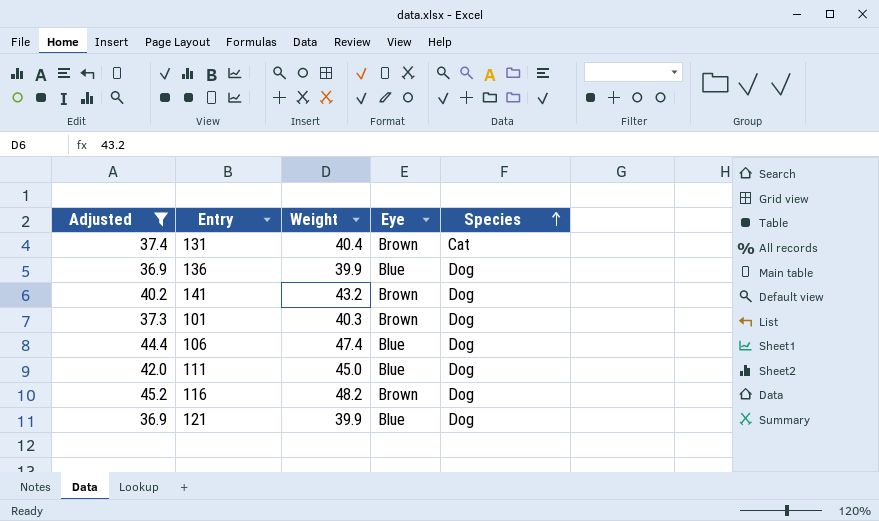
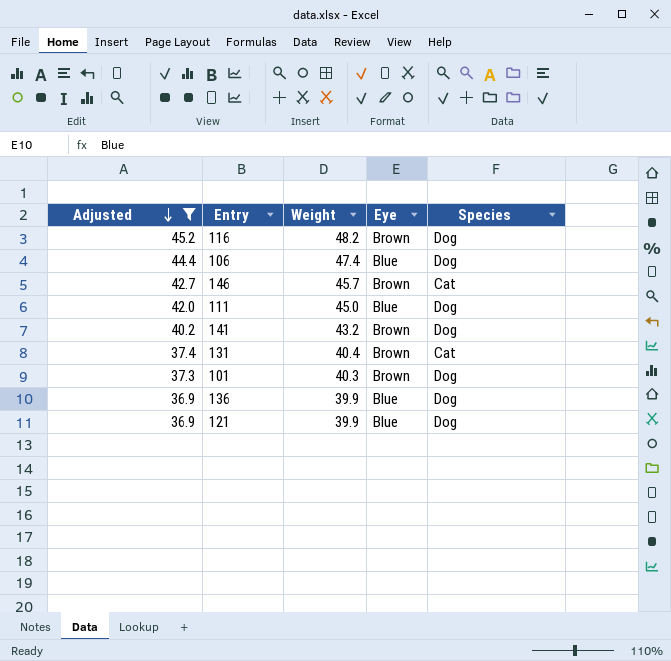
row order: Species ascending -> Adjusted descending
row 146: none -> 42.7 | 45.7 | Brown | Cat

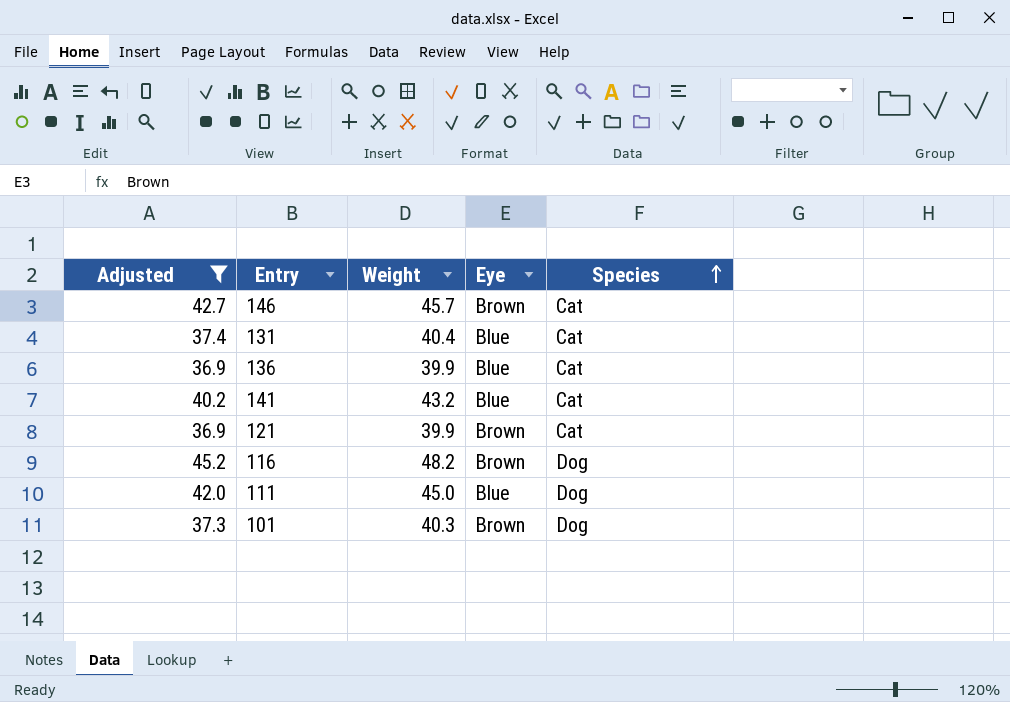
row order: Adjusted descending -> Species ascending
row 106: 44.4 | 47.4 | Blue | Dog -> none
131 | Eye: Brown -> Blue
136 | Species: Dog -> Cat
141 | Eye: Brown -> Blue
141 | Species: Dog -> Cat
121 | Eye: Blue -> Brown
121 | Species: Dog -> Cat

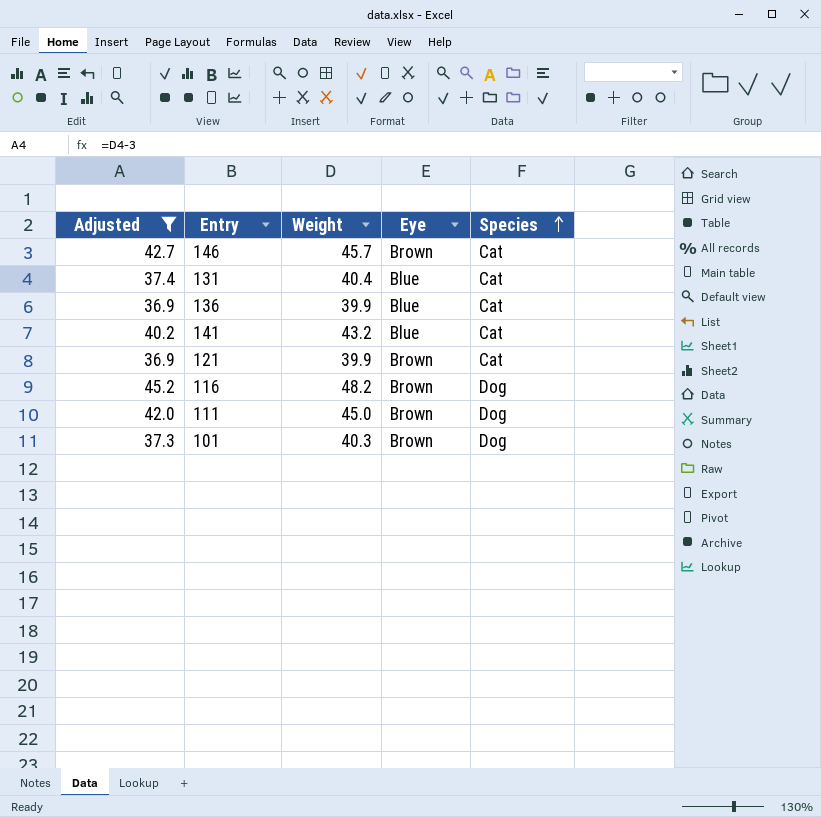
111 | Eye: Blue -> Brown

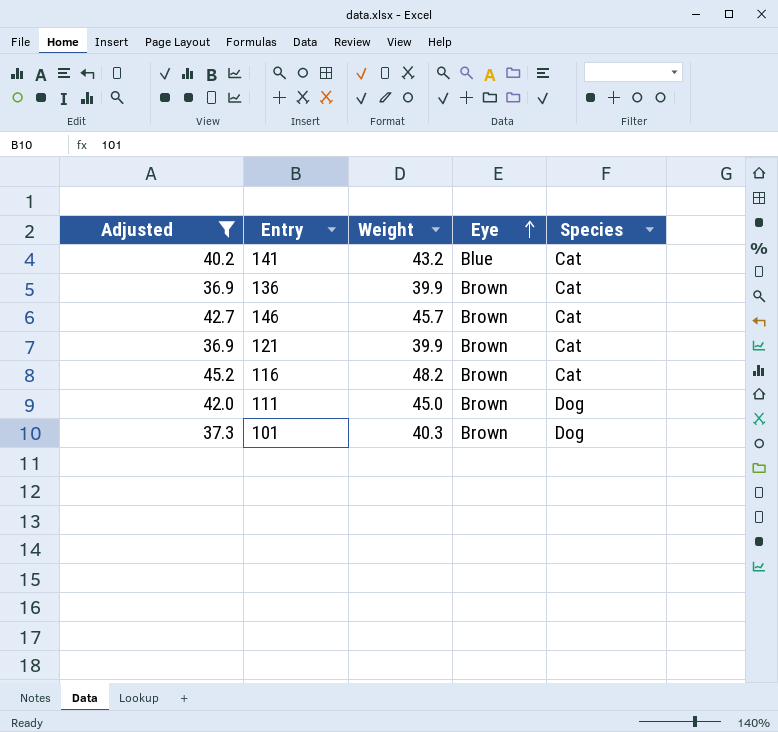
row order: Species ascending -> Eye ascending
row 131: 37.4 | 40.4 | Blue | Cat -> none
136 | Eye: Blue -> Brown
116 | Species: Dog -> Cat

